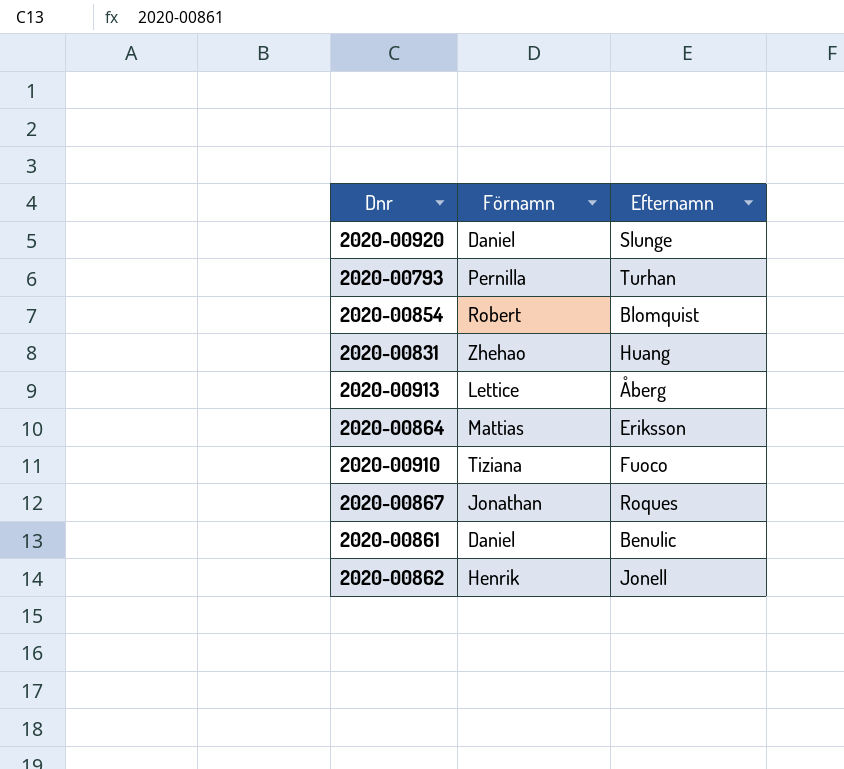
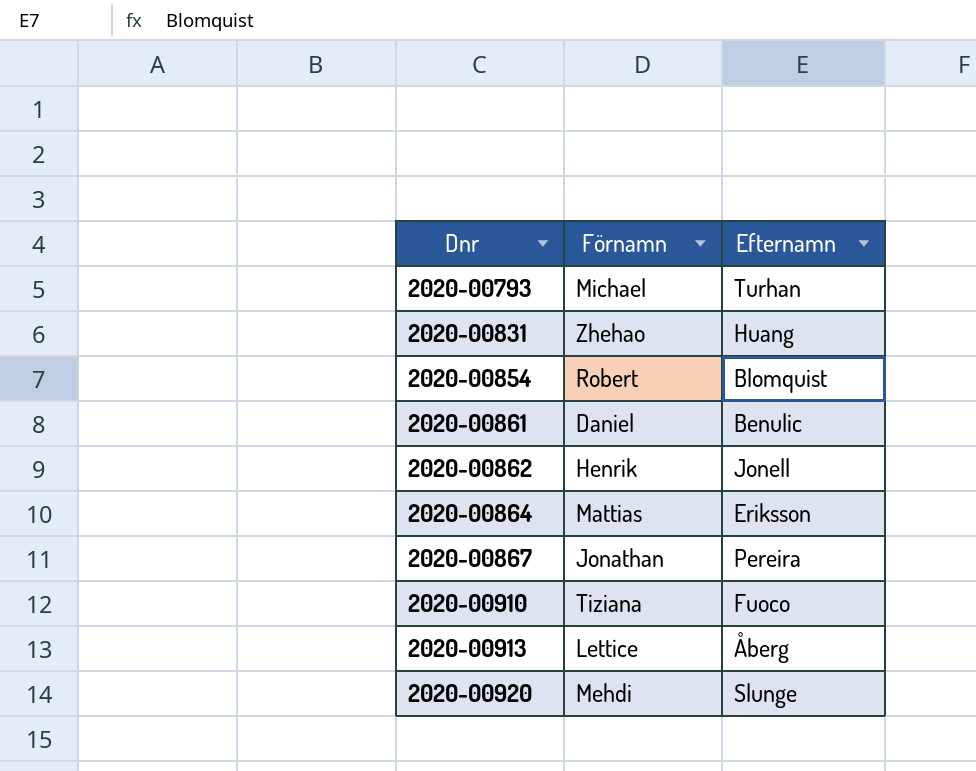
row order: none -> Dnr ascending
2020-00793 | Förnamn: Pernilla -> Michael
2020-00867 | Efternamn: Roques -> Pereira
2020-00920 | Förnamn: Daniel -> Mehdi

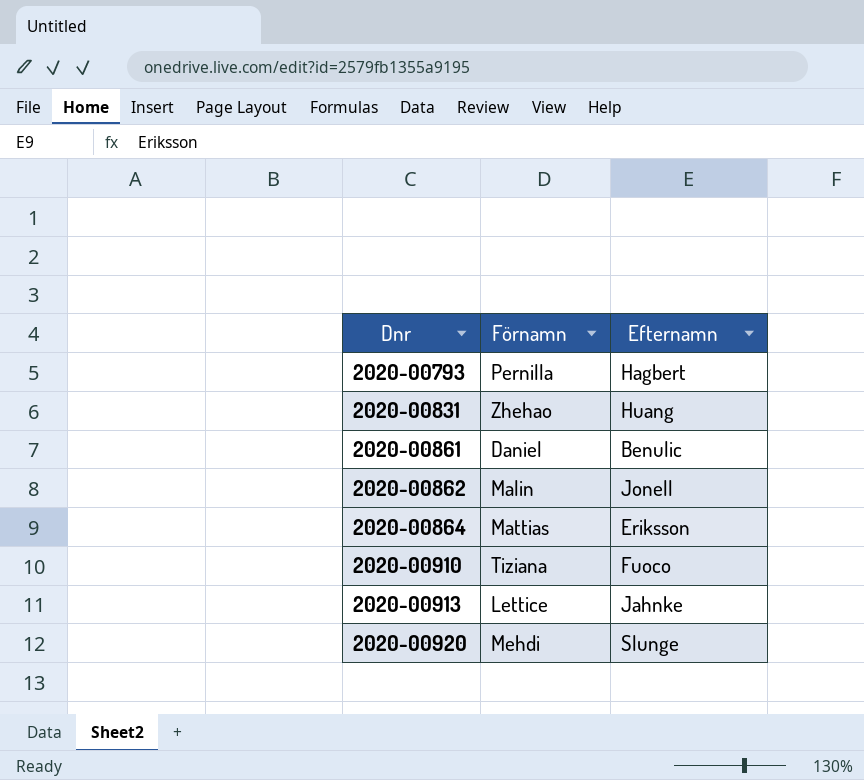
row 2020-00854: Robert | Blomquist -> none
row 2020-00867: Jonathan | Pereira -> none
2020-00793 | Förnamn: Michael -> Pernilla
2020-00793 | Efternamn: Turhan -> Hagbert
2020-00862 | Förnamn: Henrik -> Malin
2020-00913 | Efternamn: Åberg -> Jahnke

